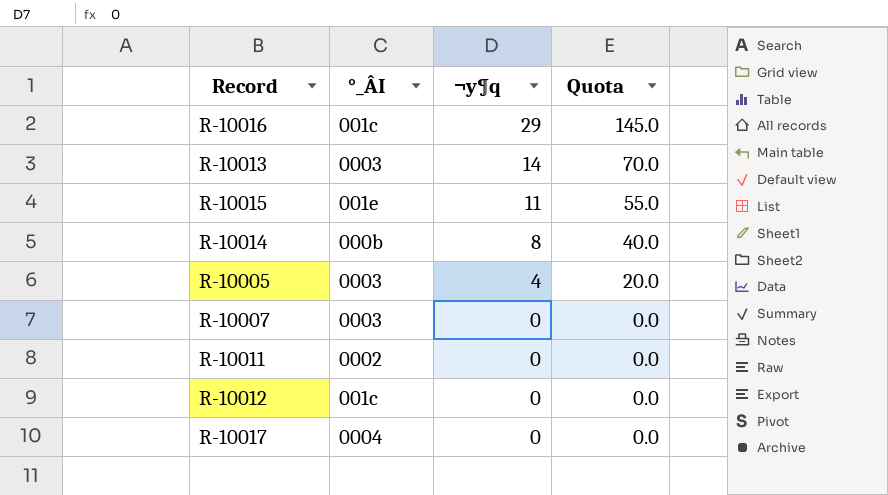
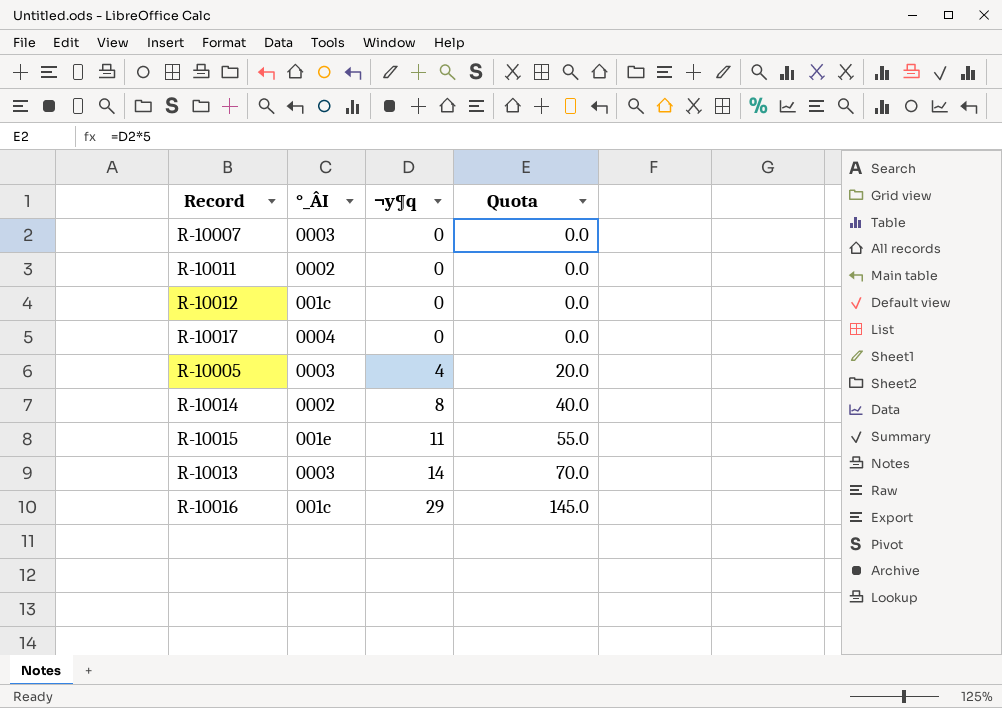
row order: ¬y¶q descending -> ¬y¶q ascending
R-10014 | °_ÂI: 000b -> 0002

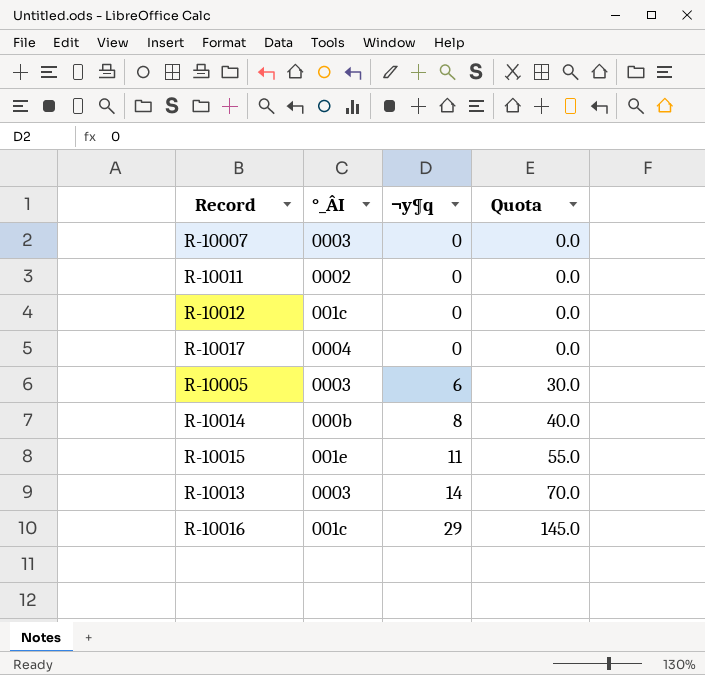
R-10005 | ¬y¶q: 4 -> 6
R-10005 | Quota: 20.0 -> 30.0
R-10014 | °_ÂI: 0002 -> 000b

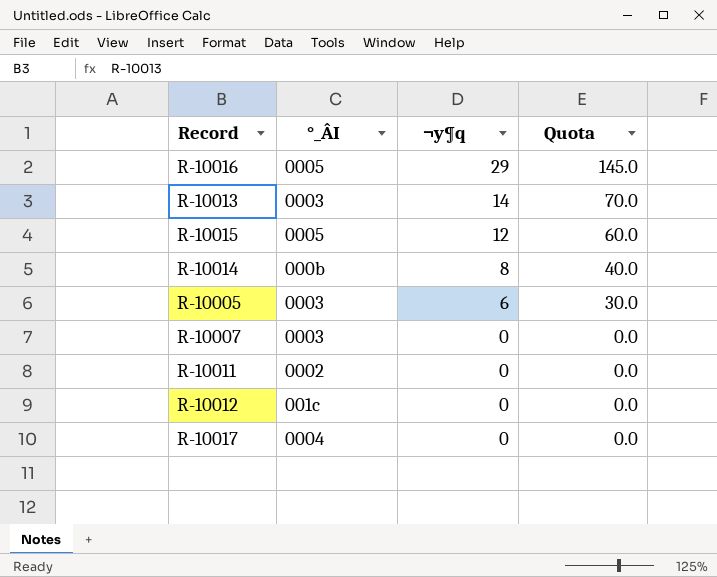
row order: ¬y¶q ascending -> ¬y¶q descending
R-10016 | °_ÂI: 001c -> 0005
R-10015 | °_ÂI: 001e -> 0005
R-10015 | ¬y¶q: 11 -> 12
R-10015 | Quota: 55.0 -> 60.0

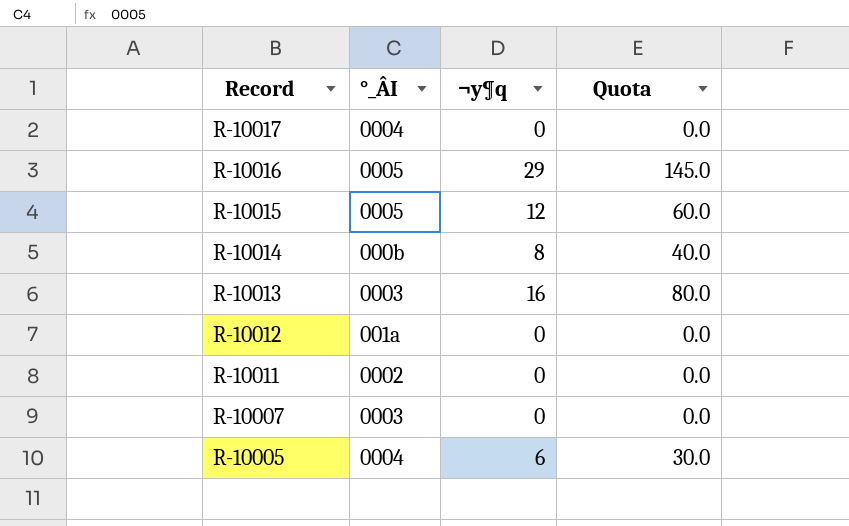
row order: ¬y¶q descending -> Record descending
R-10013 | ¬y¶q: 14 -> 16
R-10013 | Quota: 70.0 -> 80.0
R-10012 | °_ÂI: 001c -> 001a
R-10005 | °_ÂI: 0003 -> 0004

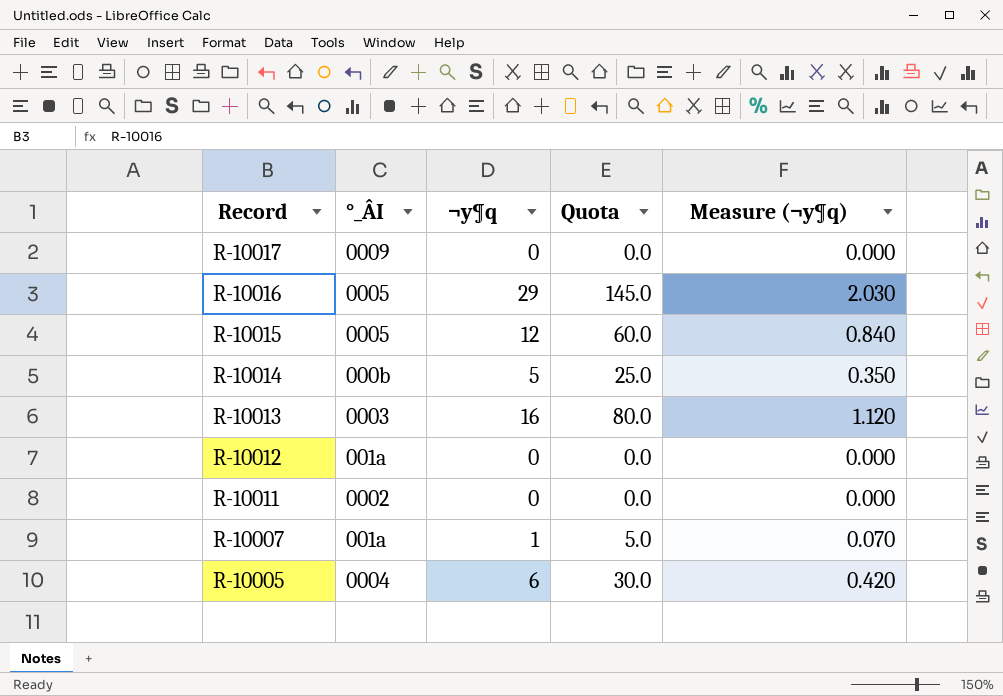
column Measure (¬y¶q) | formula: none -> [¬y¶q] * 0.07
R-10017 | °_ÂI: 0004 -> 0009
R-10014 | ¬y¶q: 8 -> 5
R-10014 | Quota: 40.0 -> 25.0
R-10007 | °_ÂI: 0003 -> 001a
R-10007 | ¬y¶q: 0 -> 1
R-10007 | Quota: 0.0 -> 5.0

